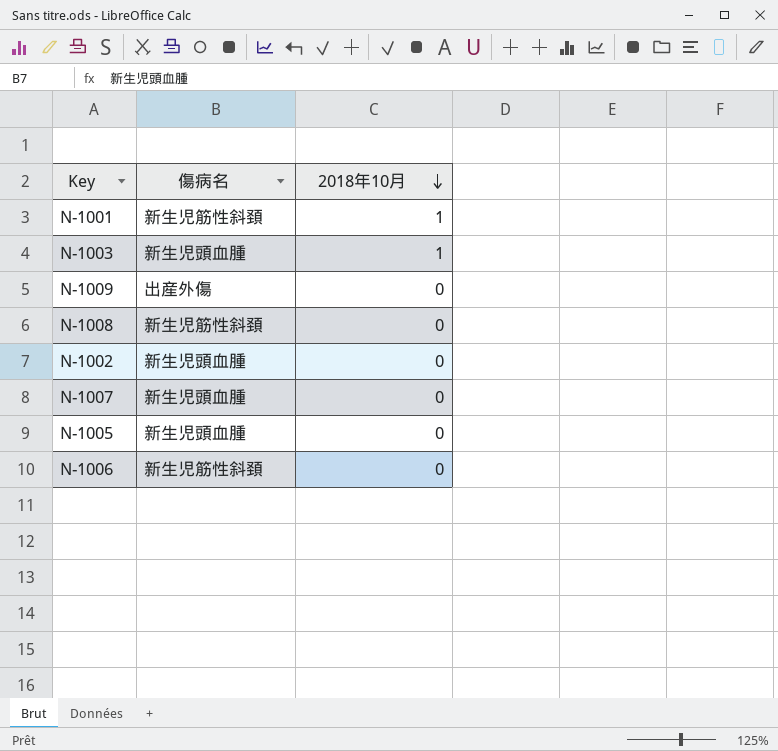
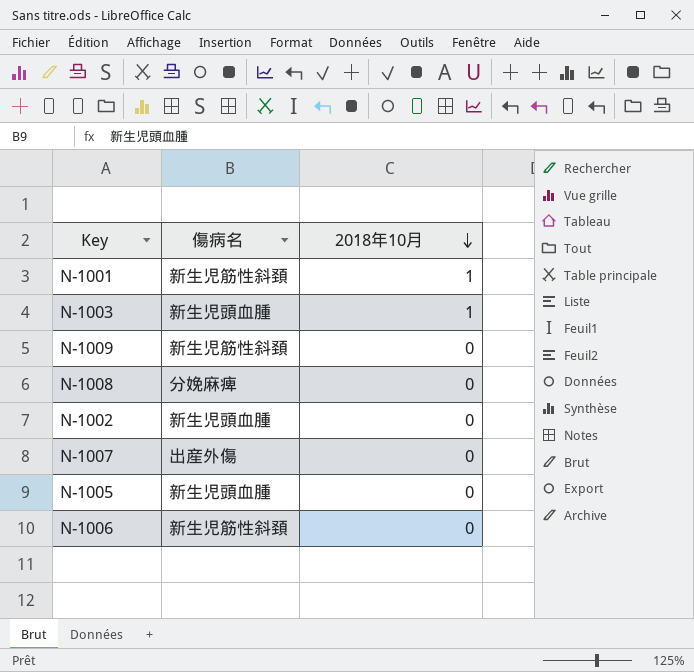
N-1009 | 傷病名: 出産外傷 -> 新生児筋性斜頚
N-1008 | 傷病名: 新生児筋性斜頚 -> 分娩麻痺
N-1007 | 傷病名: 新生児頭血腫 -> 出産外傷

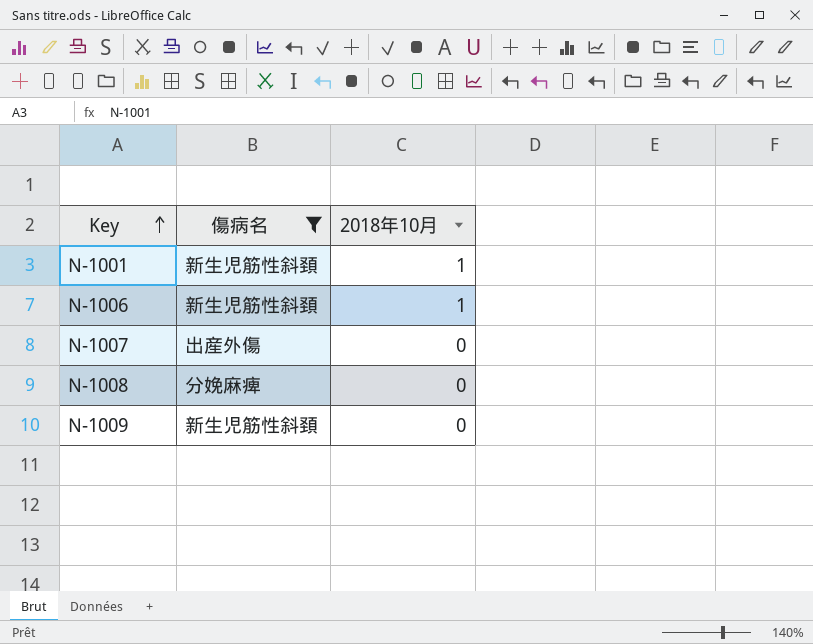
filter: none -> 傷病名 != 新生児頭血腫
row order: 2018年10月 descending -> Key ascending
N-1006 | 2018年10月: 0 -> 1

